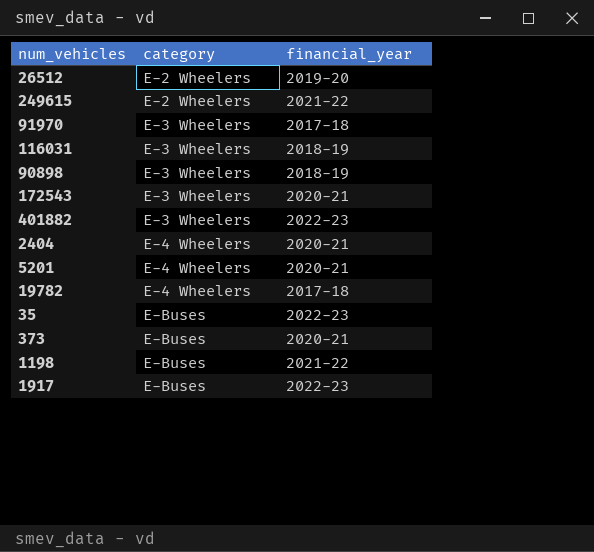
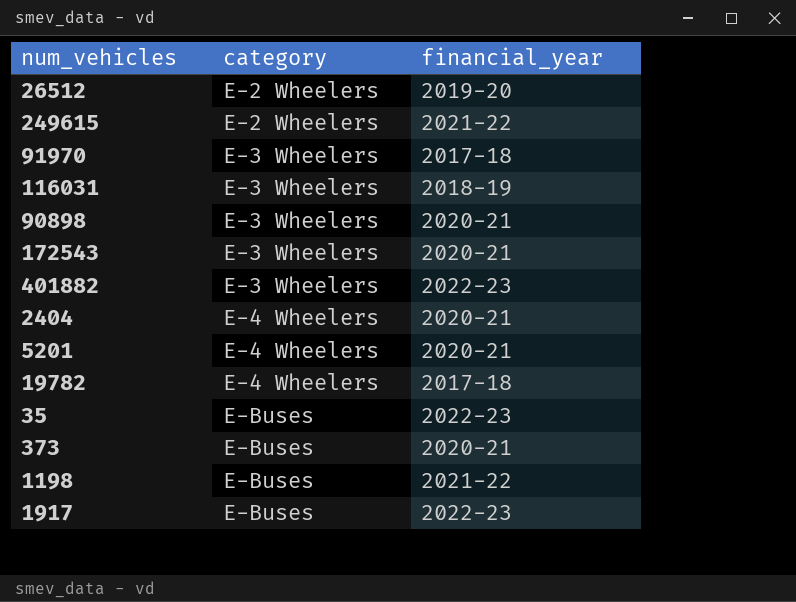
90898 | financial_year: 2018-19 -> 2020-21

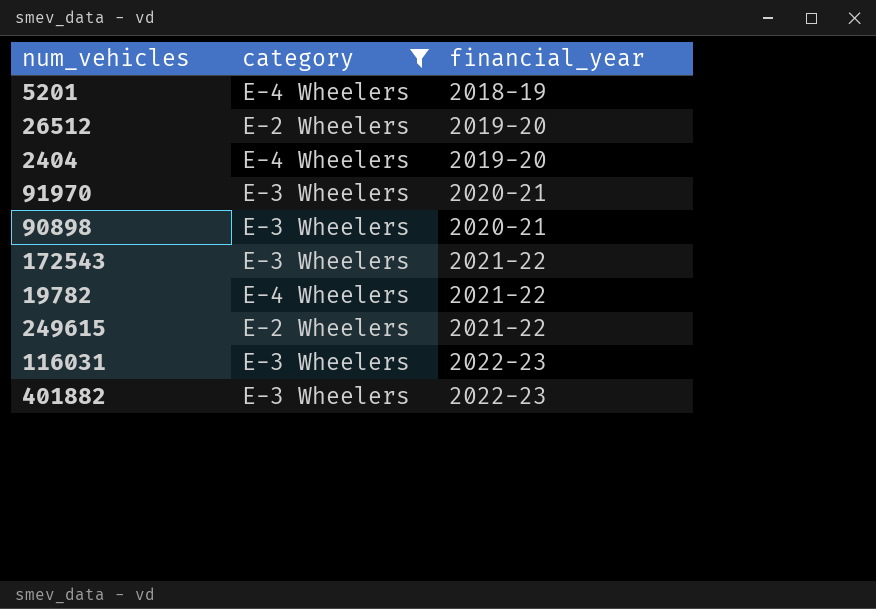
filter: none -> category != E-Buses
row order: category ascending -> financial_year ascending
5201 | financial_year: 2020-21 -> 2018-19
2404 | financial_year: 2020-21 -> 2019-20
91970 | financial_year: 2017-18 -> 2020-21
172543 | financial_year: 2020-21 -> 2021-22
19782 | financial_year: 2017-18 -> 2021-22
116031 | financial_year: 2018-19 -> 2022-23

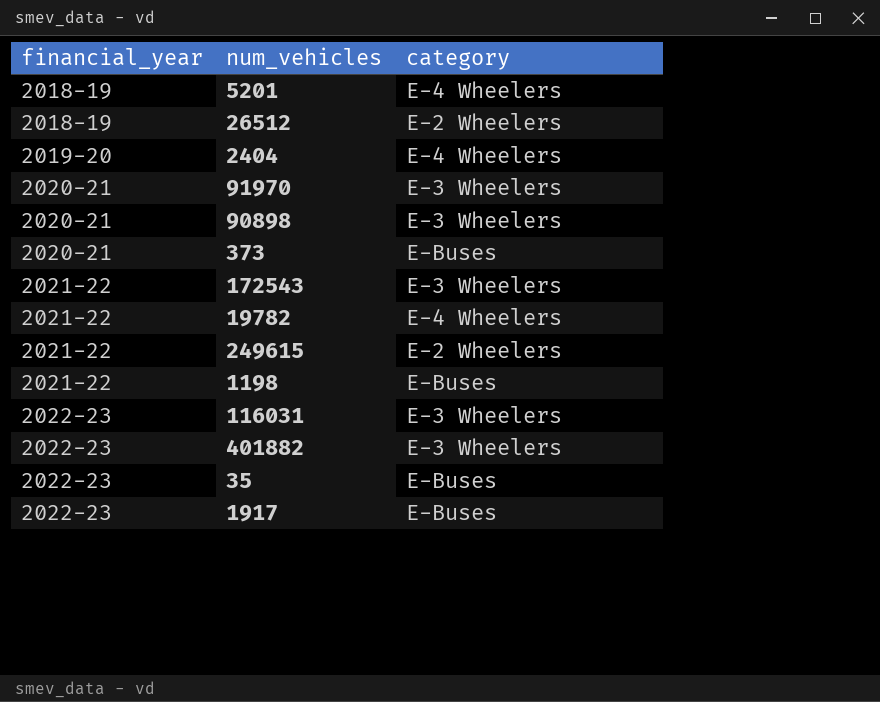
filter: category != E-Buses -> none
column financial_year | position: 3 -> 1
26512 | financial_year: 2019-20 -> 2018-19

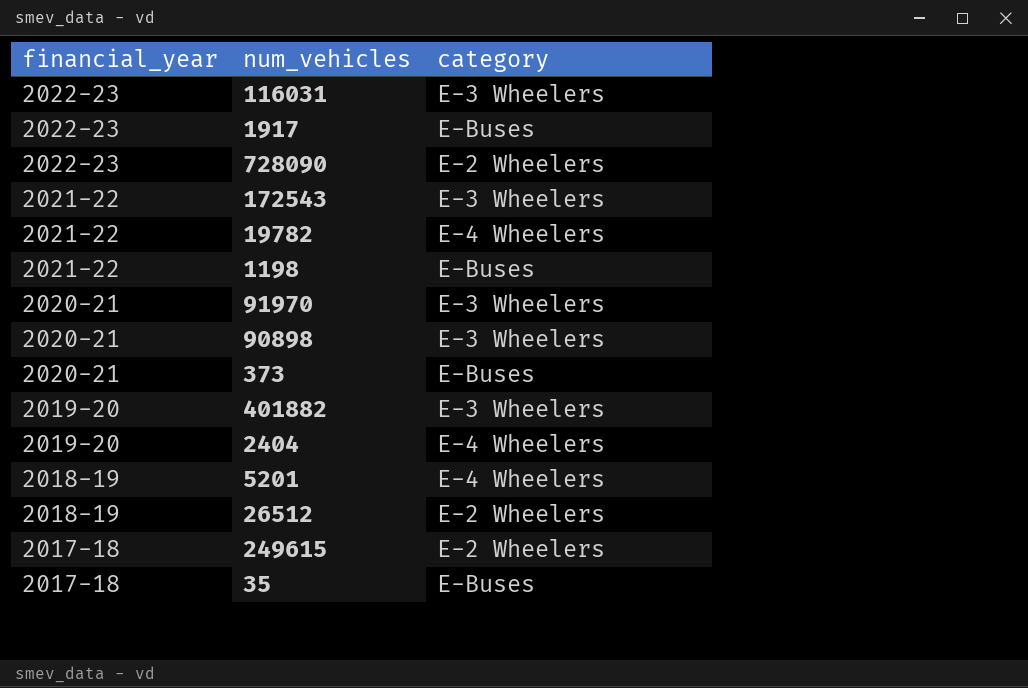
row order: financial_year ascending -> financial_year descending
row 728090: none -> 2022-23 | E-2 Wheelers
401882 | financial_year: 2022-23 -> 2019-20
249615 | financial_year: 2021-22 -> 2017-18
35 | financial_year: 2022-23 -> 2017-18

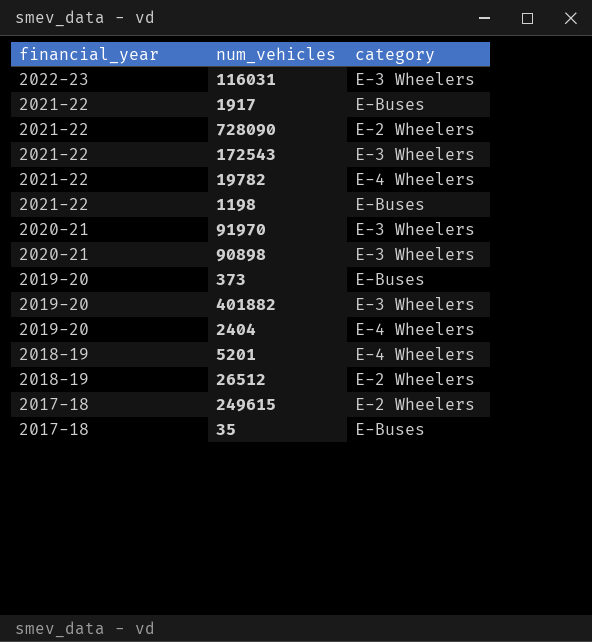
1917 | financial_year: 2022-23 -> 2021-22
728090 | financial_year: 2022-23 -> 2021-22
373 | financial_year: 2020-21 -> 2019-20

